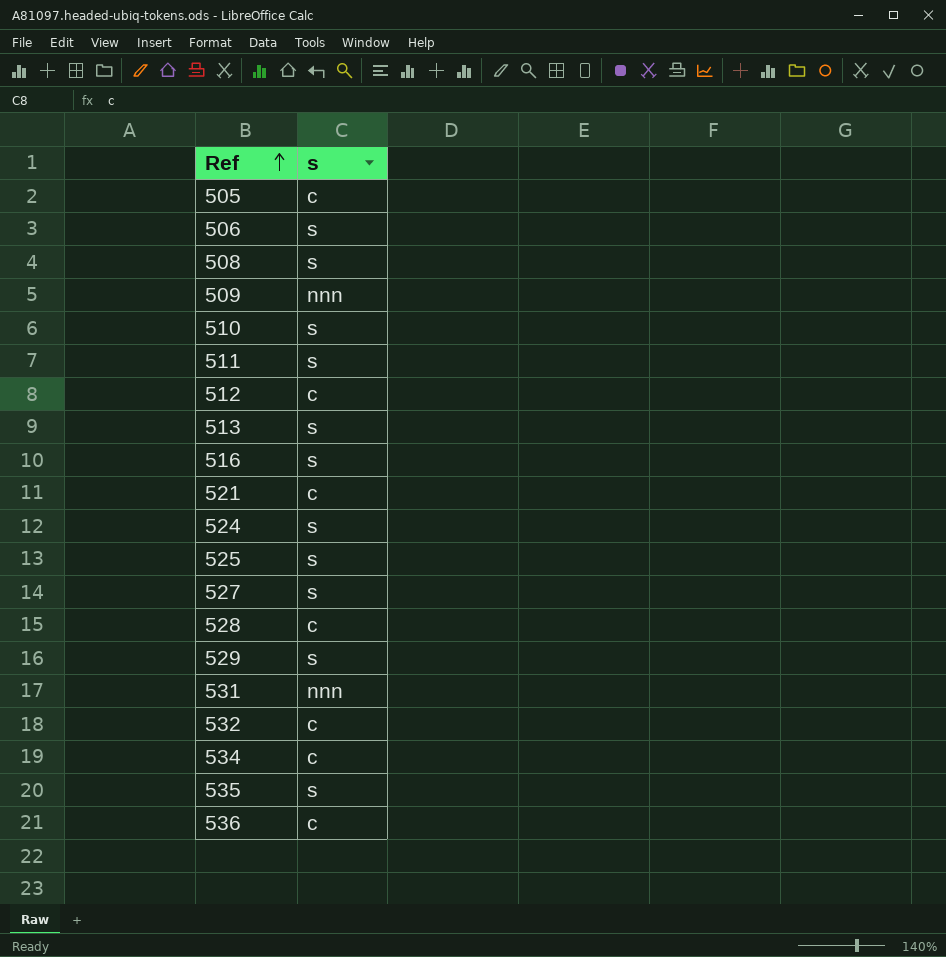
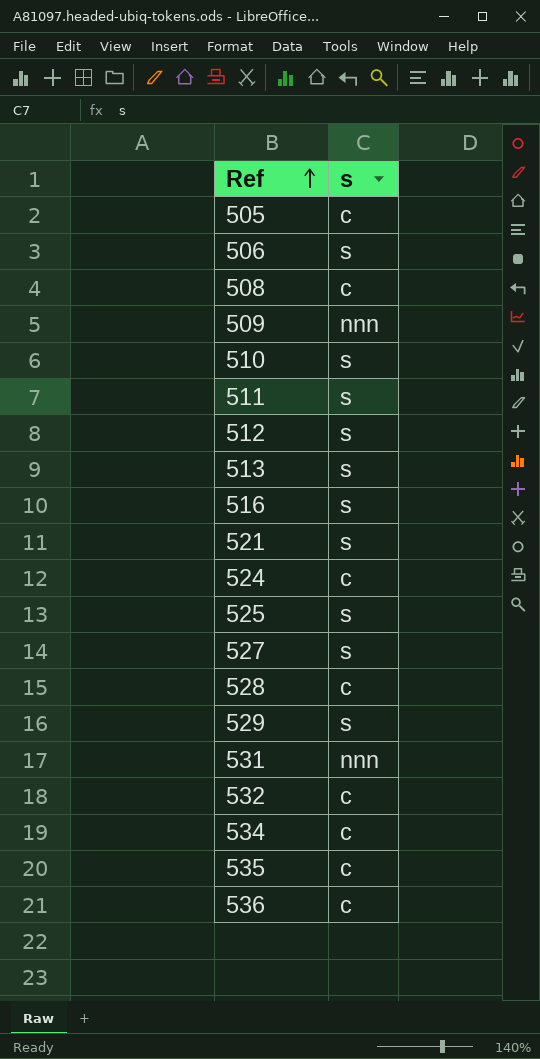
508 | s: s -> c
512 | s: c -> s
521 | s: c -> s
524 | s: s -> c
535 | s: s -> c

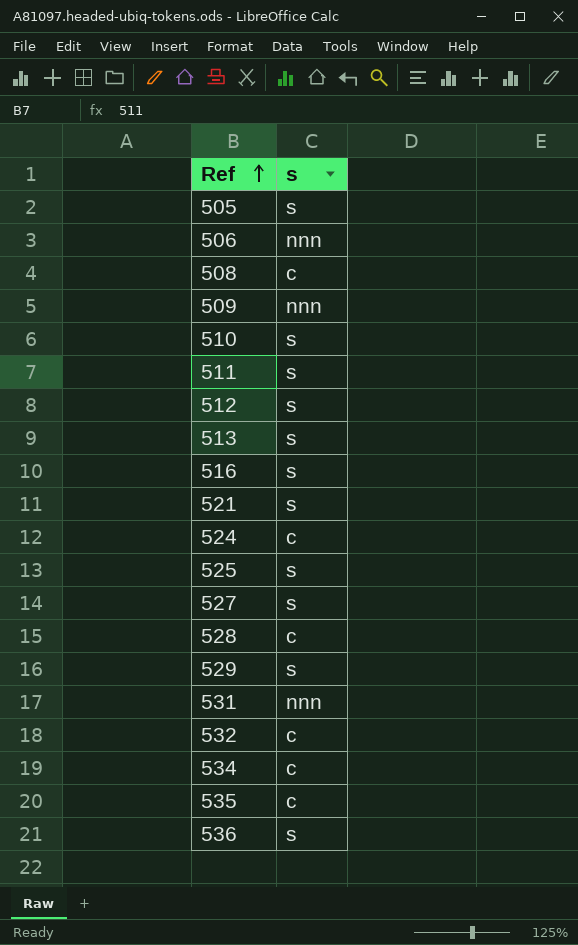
505 | s: c -> s
506 | s: s -> nnn
536 | s: c -> s

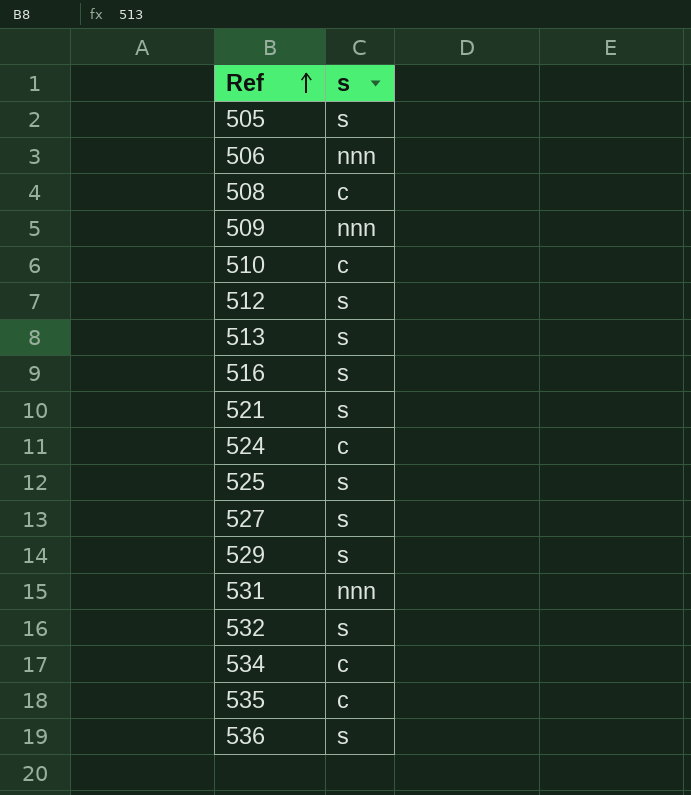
row 511: s -> none
row 528: c -> none
510 | s: s -> c
532 | s: c -> s

